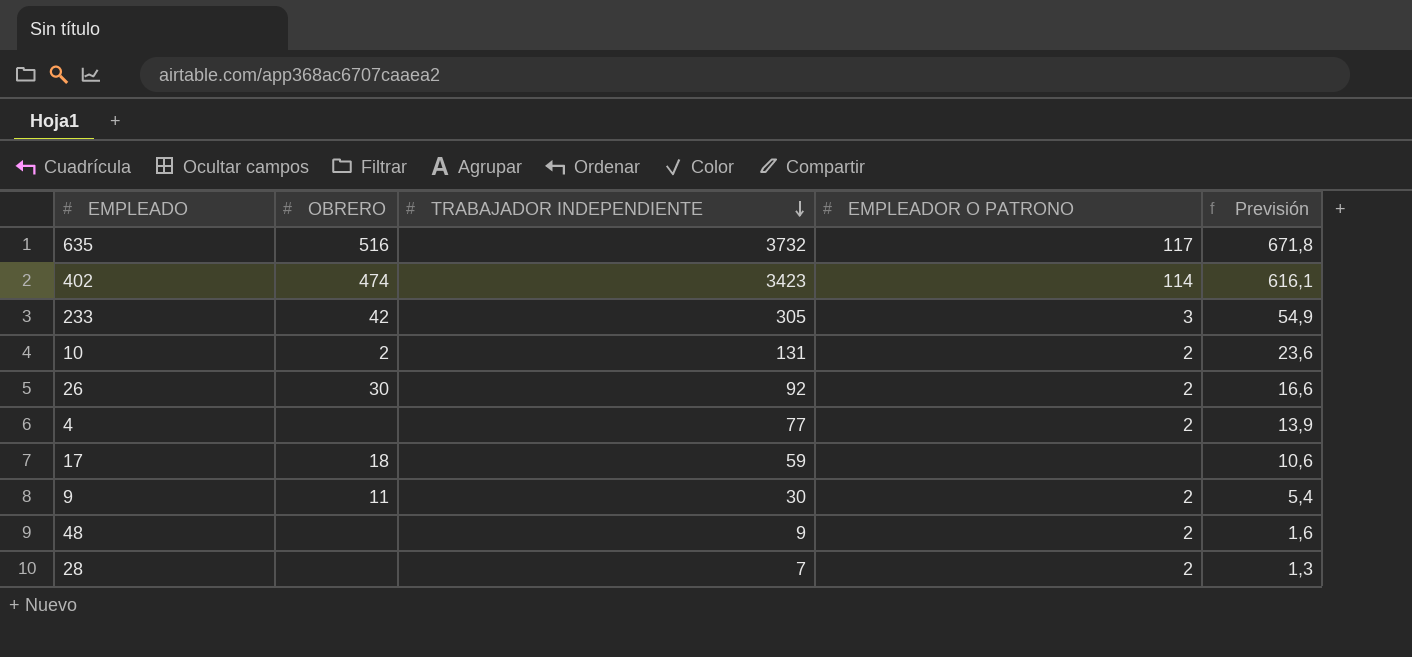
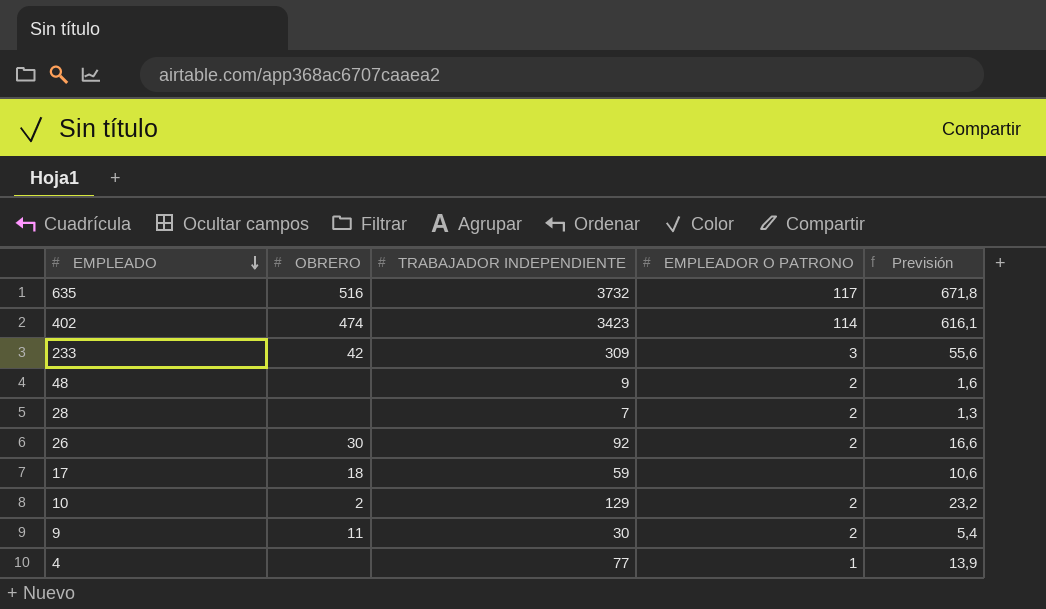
row order: TRABAJADOR INDEPENDIENTE descending -> EMPLEADO descending
233 | TRABAJADOR INDEPENDIENTE: 305 -> 309
233 | Previsión: 54,9 -> 55,6
10 | TRABAJADOR INDEPENDIENTE: 131 -> 129
10 | Previsión: 23,6 -> 23,2
4 | EMPLEADOR O PATRONO: 2 -> 1

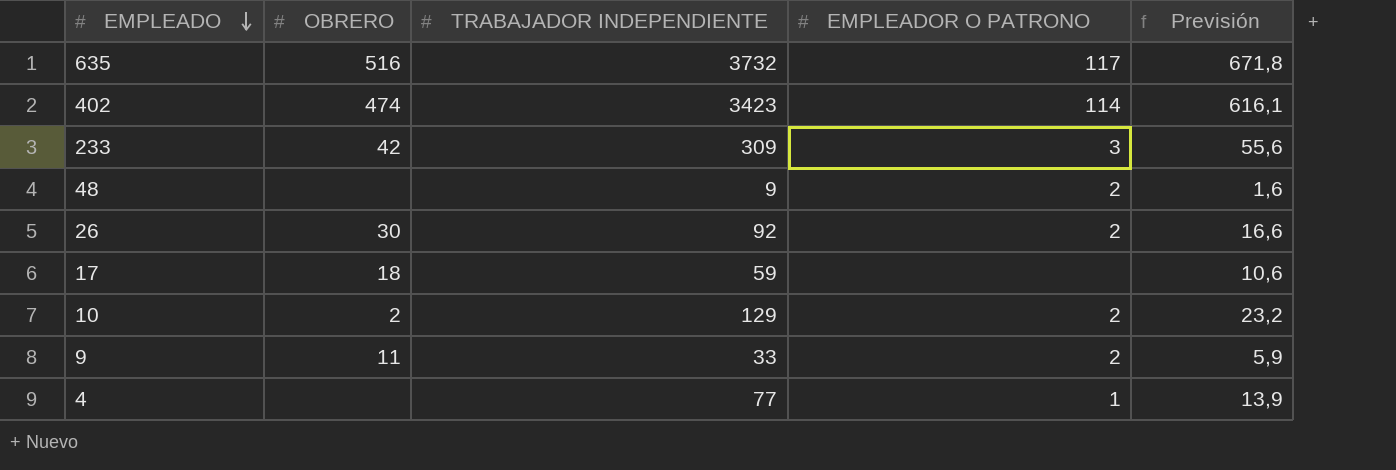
row 28: none | 7 | 2 | 1,3 -> none
9 | TRABAJADOR INDEPENDIENTE: 30 -> 33
9 | Previsión: 5,4 -> 5,9

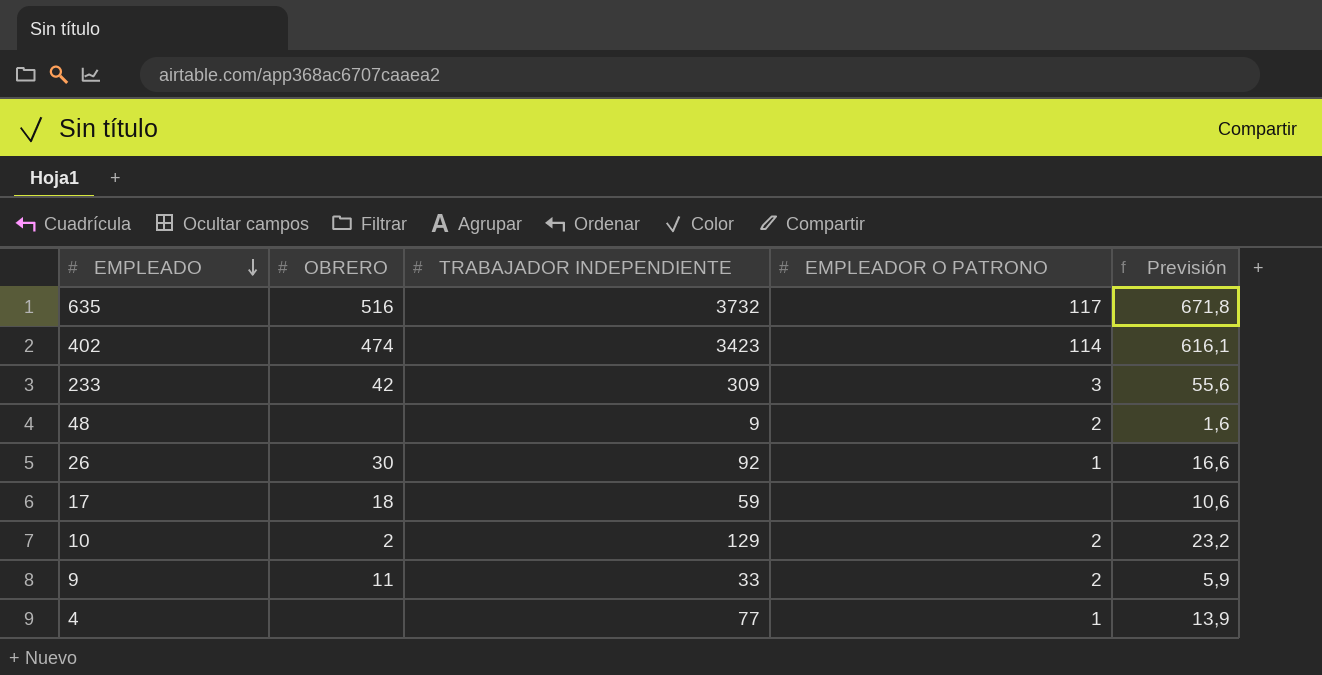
26 | EMPLEADOR O PATRONO: 2 -> 1

